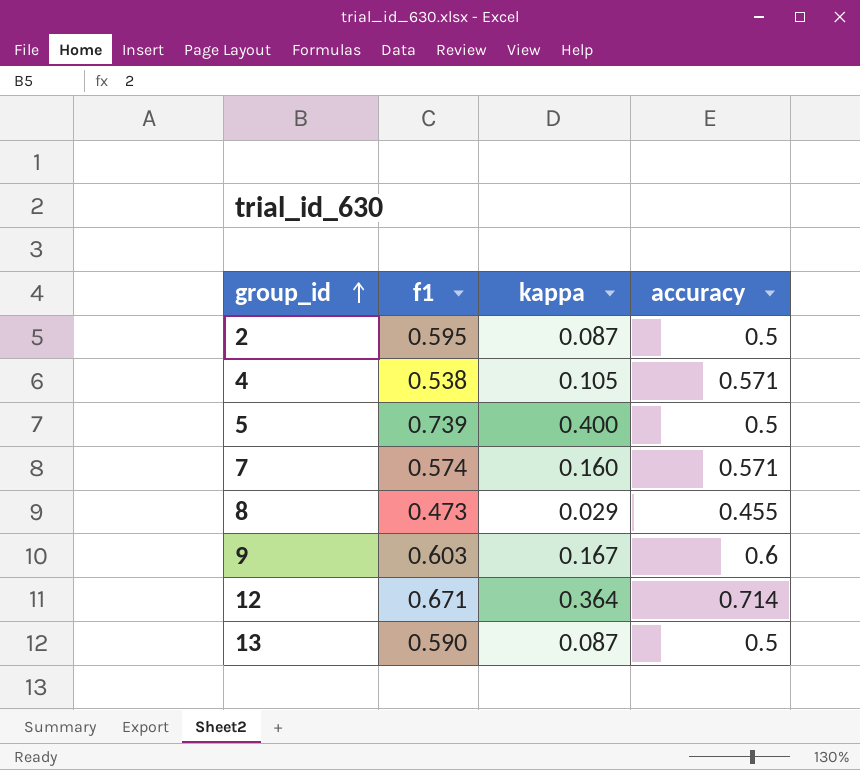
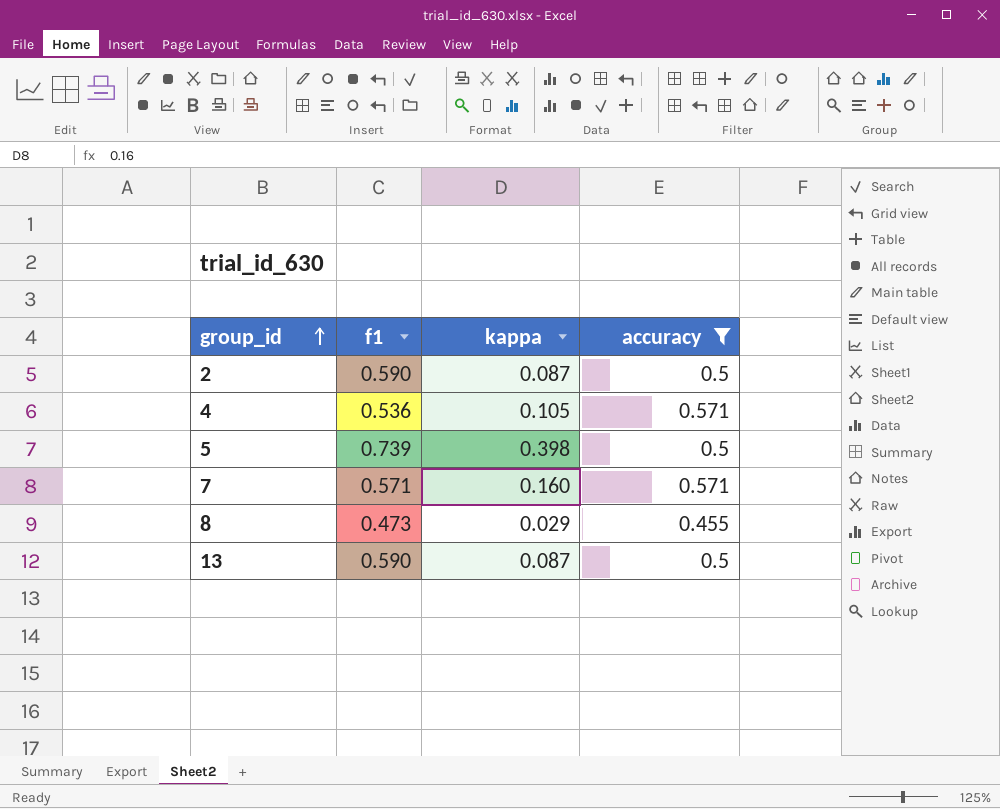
filter: none -> accuracy <= 0.571
2 | f1: 0.595 -> 0.590
4 | f1: 0.538 -> 0.536
5 | kappa: 0.400 -> 0.398
7 | f1: 0.574 -> 0.571

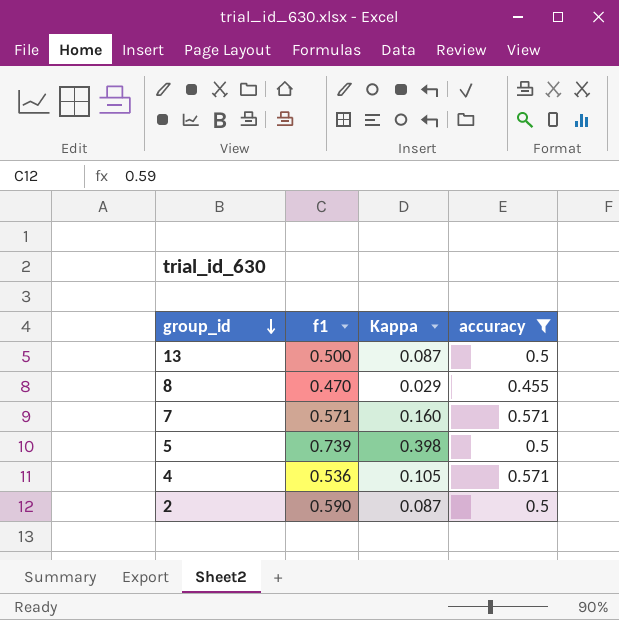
row order: group_id ascending -> group_id descending
column name: kappa -> Kappa
13 | f1: 0.590 -> 0.500
8 | f1: 0.473 -> 0.470

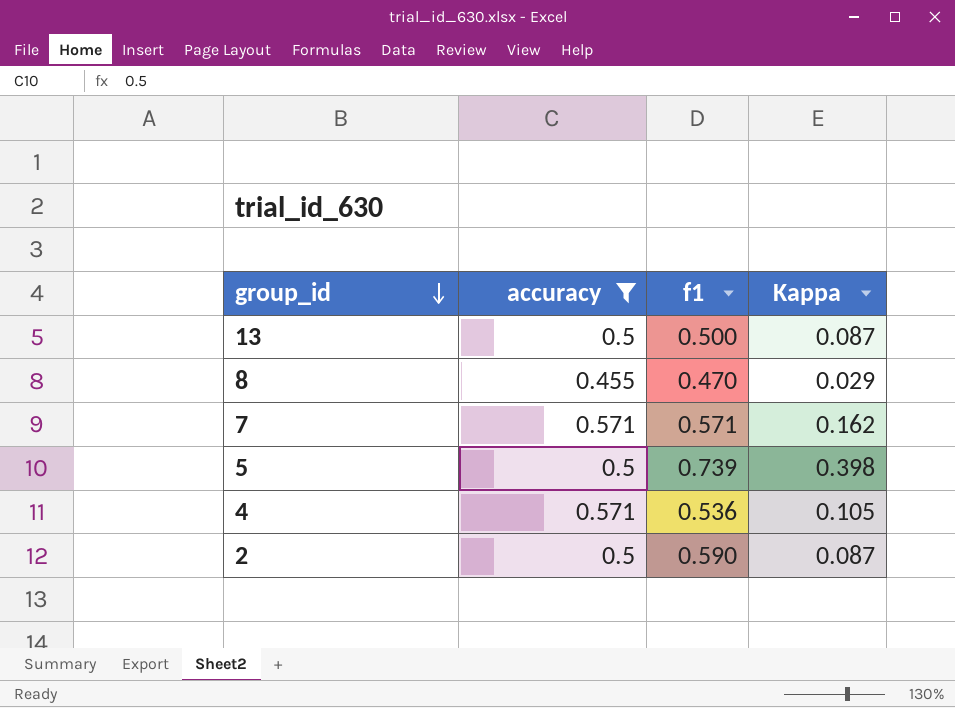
column accuracy | position: 4 -> 2
7 | Kappa: 0.160 -> 0.162

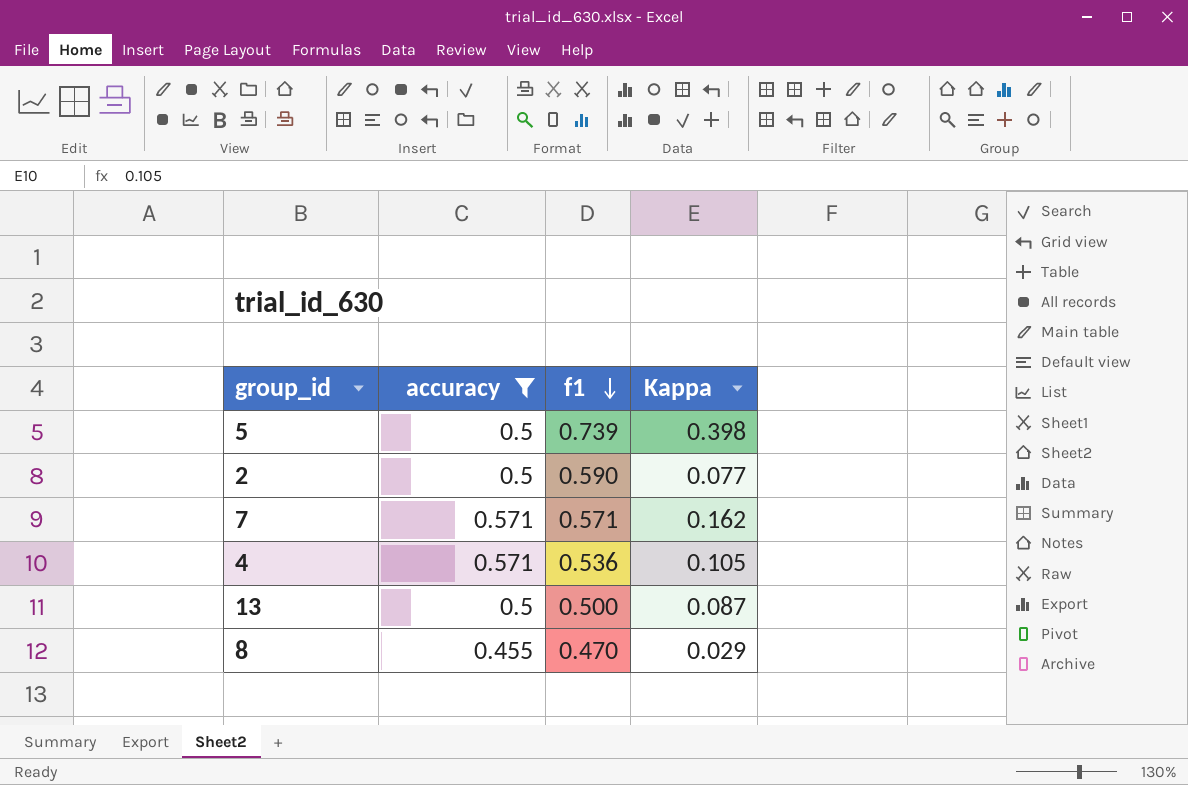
row order: group_id descending -> f1 descending
2 | Kappa: 0.087 -> 0.077

